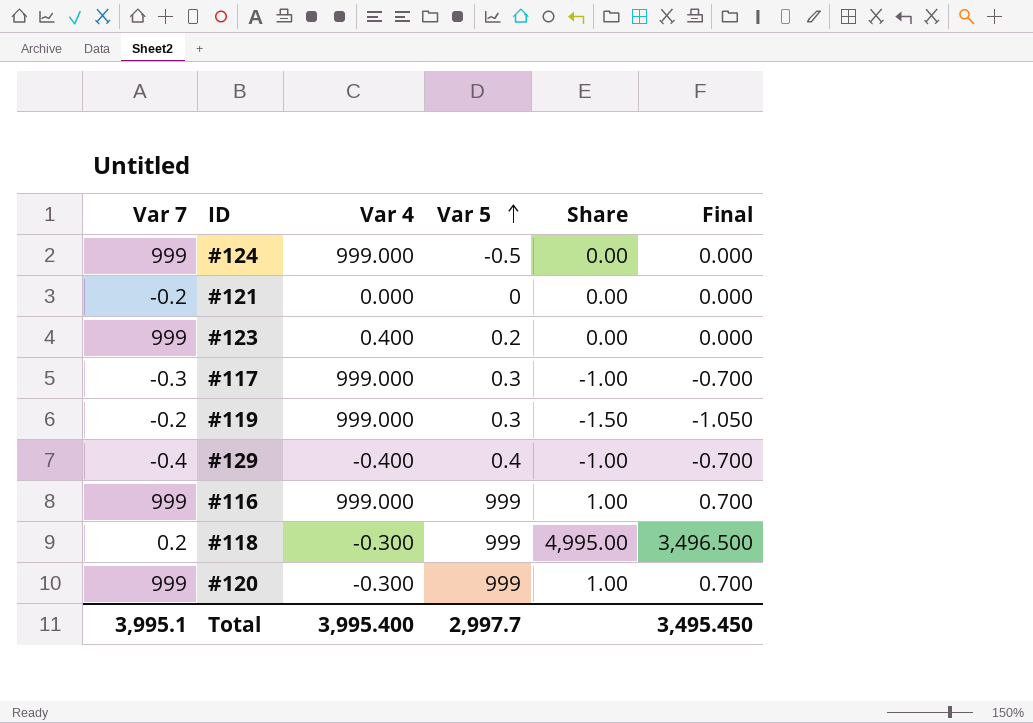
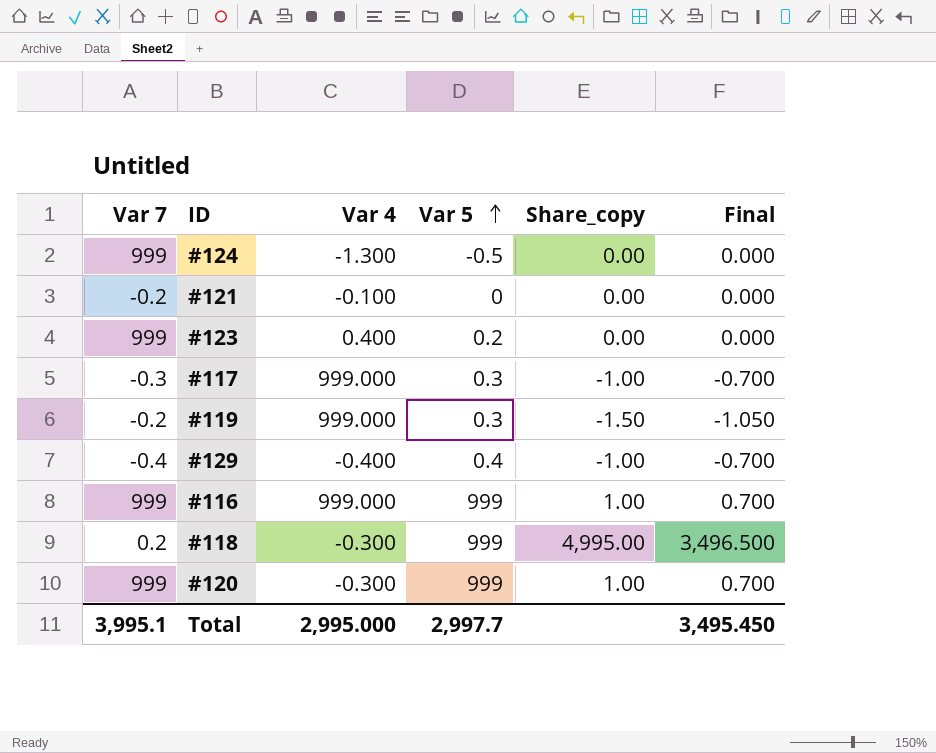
column name: Share -> Share_copy
#124 | Var 4: 999.000 -> -1.300
#121 | Var 4: 0.000 -> -0.100
Total | Var 4: 3,995.400 -> 2,995.000

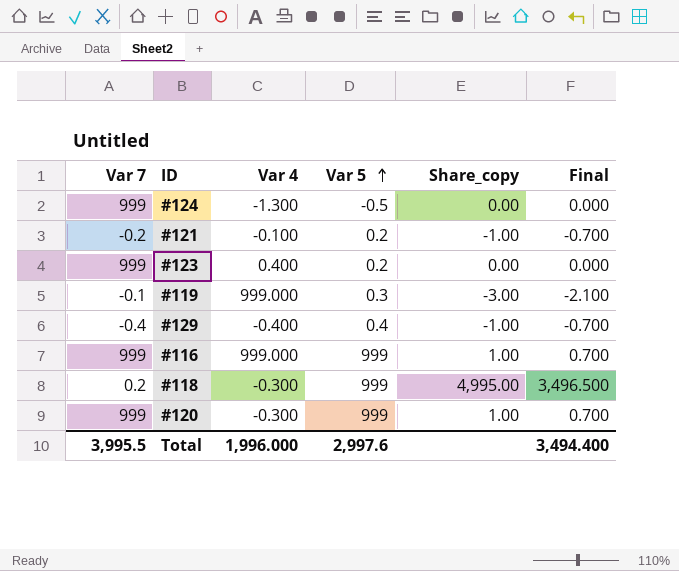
row #117: -0.3 | 999.000 | 0.3 | -1.00 | -0.700 -> none
#121 | Var 5: 0 -> 0.2
#121 | Share_copy: 0.00 -> -1.00
#121 | Final: 0.000 -> -0.700
#119 | Var 7: -0.2 -> -0.1
#119 | Share_copy: -1.50 -> -3.00
#119 | Final: -1.050 -> -2.100
Total | Var 7: 3,995.1 -> 3,995.5
Total | Var 4: 2,995.000 -> 1,996.000
Total | Var 5: 2,997.7 -> 2,997.6
Total | Final: 3,495.450 -> 3,494.400

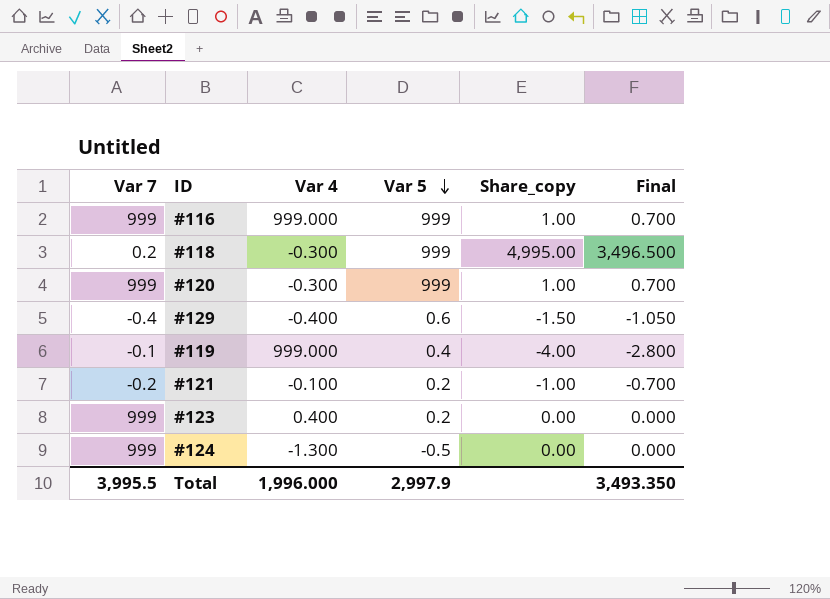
row order: Var 5 ascending -> Var 5 descending
#129 | Var 5: 0.4 -> 0.6
#129 | Share_copy: -1.00 -> -1.50
#129 | Final: -0.700 -> -1.050
#119 | Var 5: 0.3 -> 0.4
#119 | Share_copy: -3.00 -> -4.00
#119 | Final: -2.100 -> -2.800
Total | Var 5: 2,997.6 -> 2,997.9
Total | Final: 3,494.400 -> 3,493.350

